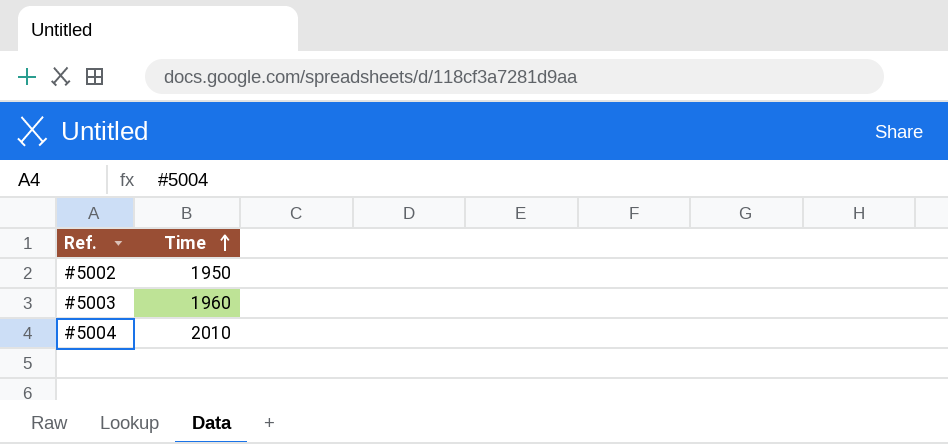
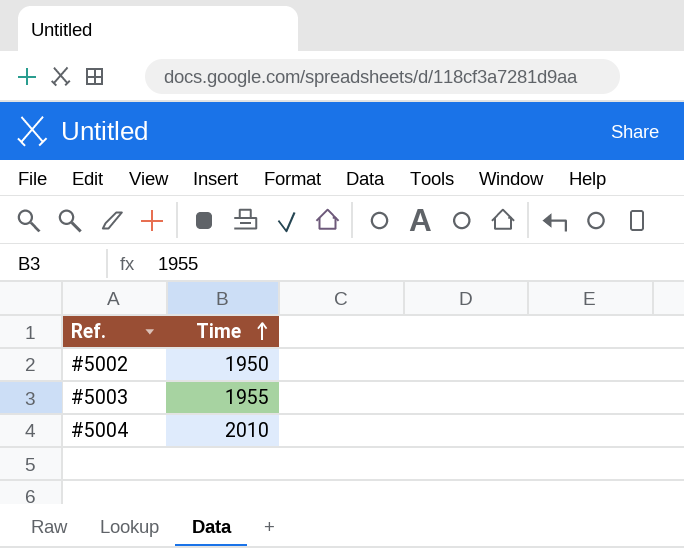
#5003 | Time: 1960 -> 1955

